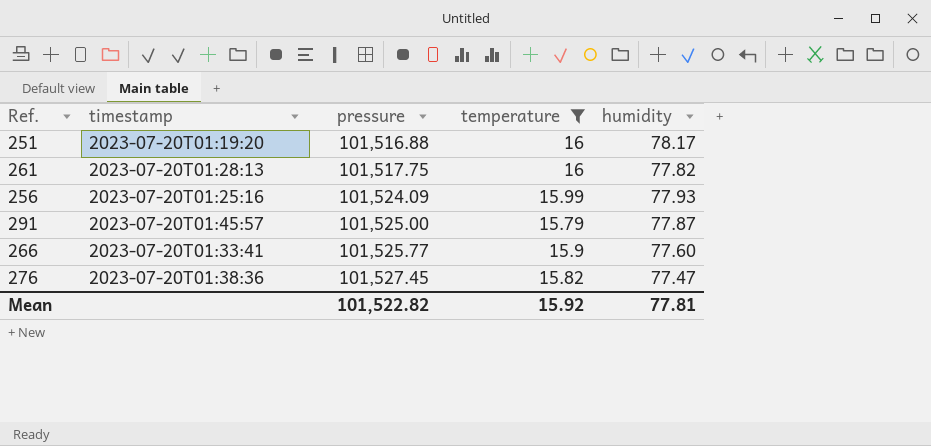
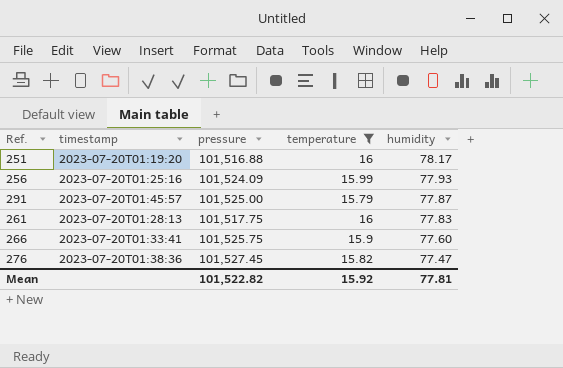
row order: pressure ascending -> humidity descending
261 | humidity: 77.82 -> 77.83
266 | pressure: 101,525.77 -> 101,525.75

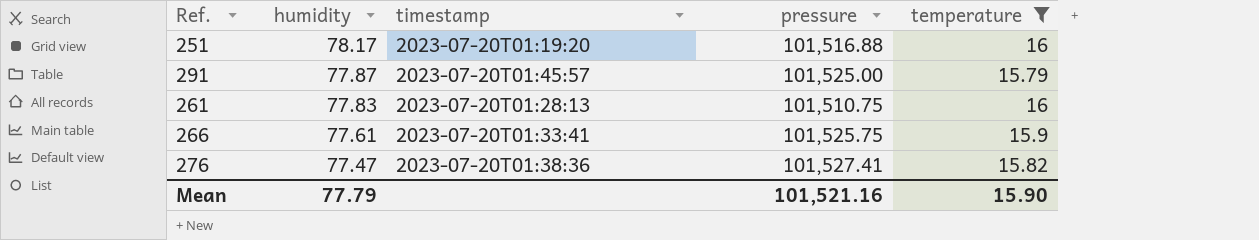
column humidity | position: 5 -> 2
row 256: 2023-07-20T01:25:16 | 101,524.09 | 15.99 | 77.93 -> none
261 | pressure: 101,517.75 -> 101,510.75
266 | humidity: 77.60 -> 77.61
276 | pressure: 101,527.45 -> 101,527.41
Mean | humidity: 77.81 -> 77.79
Mean | pressure: 101,522.82 -> 101,521.16
Mean | temperature: 15.92 -> 15.90

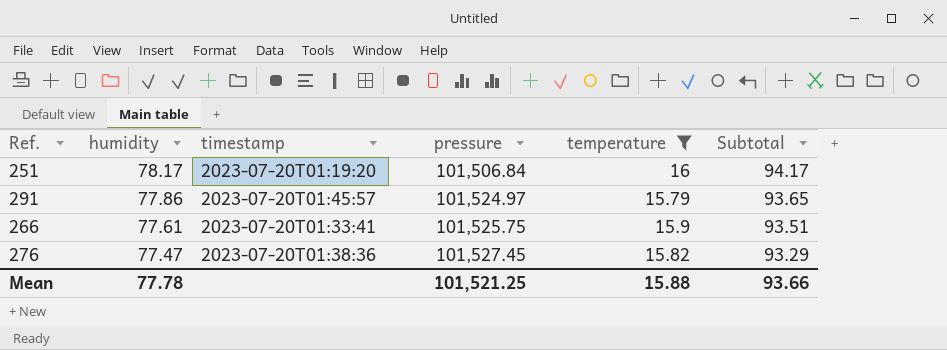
column Subtotal | formula: none -> [humidity] + [temperature]
row 261: 77.83 | 2023-07-20T01:28:13 | 101,510.75 | 16 -> none
251 | pressure: 101,516.88 -> 101,506.84
291 | humidity: 77.87 -> 77.86
291 | pressure: 101,525.00 -> 101,524.97
276 | pressure: 101,527.41 -> 101,527.45
Mean | humidity: 77.79 -> 77.78
Mean | pressure: 101,521.16 -> 101,521.25
Mean | temperature: 15.90 -> 15.88

